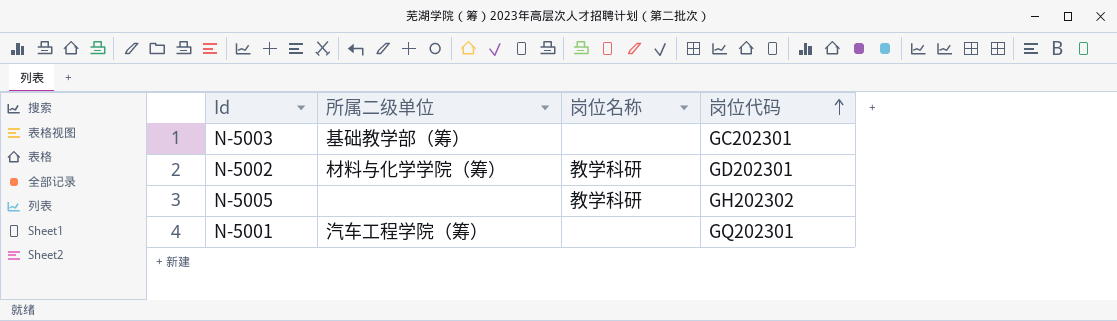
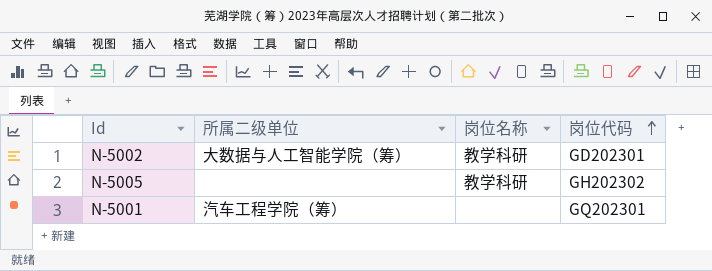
row N-5003: 基础教学部（筹） | none | GC202301 -> none
N-5002 | 所属二级单位: 材料与化学学院（筹） -> 大数据与人工智能学院（筹）

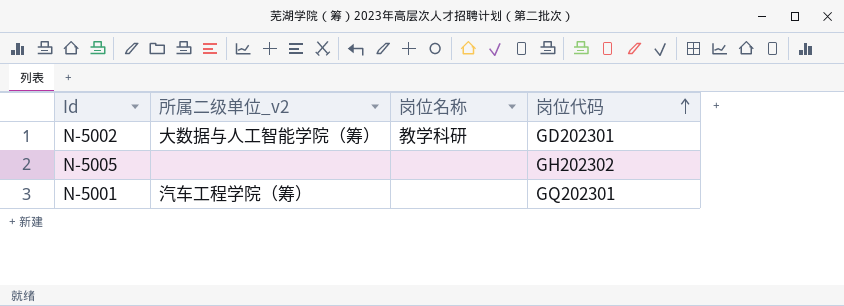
column name: 所属二级单位 -> 所属二级单位_v2
N-5005 | 岗位名称: 教学科研 -> none

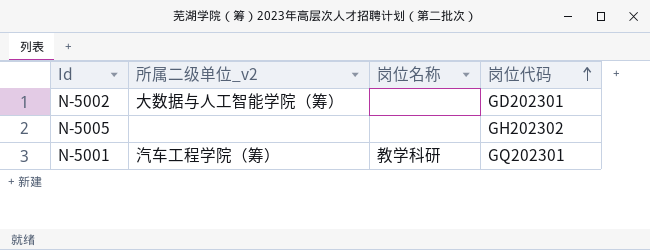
N-5002 | 岗位名称: 教学科研 -> none
N-5001 | 岗位名称: none -> 教学科研

